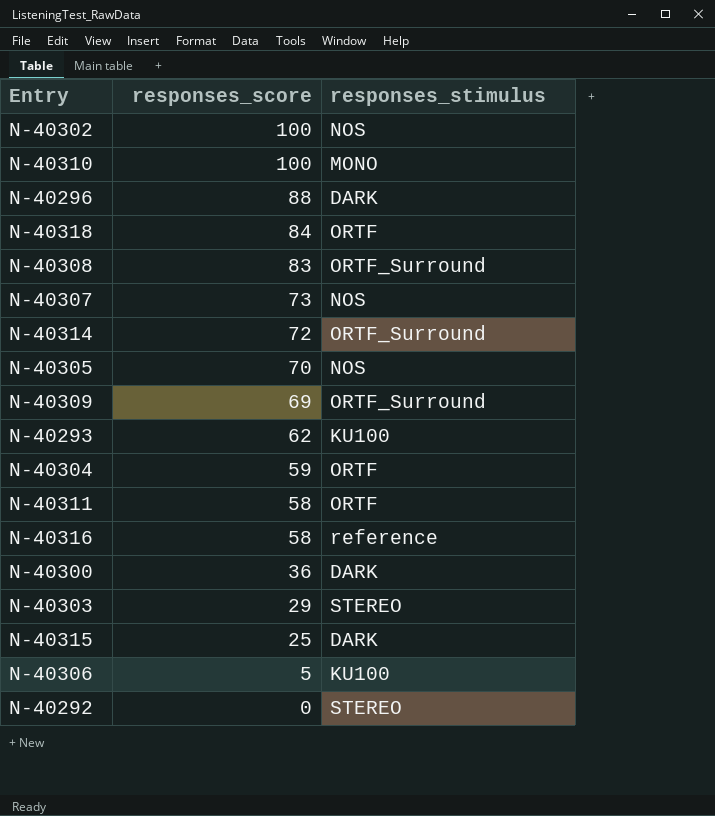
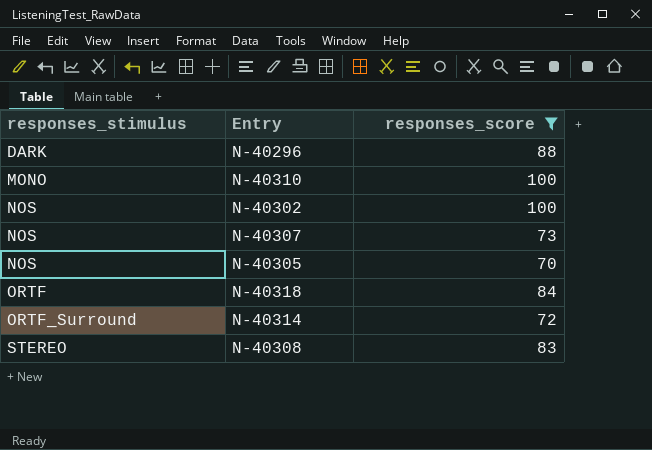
filter: none -> responses_score >= 70
row order: responses_score descending -> responses_stimulus ascending
column responses_stimulus | position: 3 -> 1
N-40308 | responses_stimulus: ORTF_Surround -> STEREO

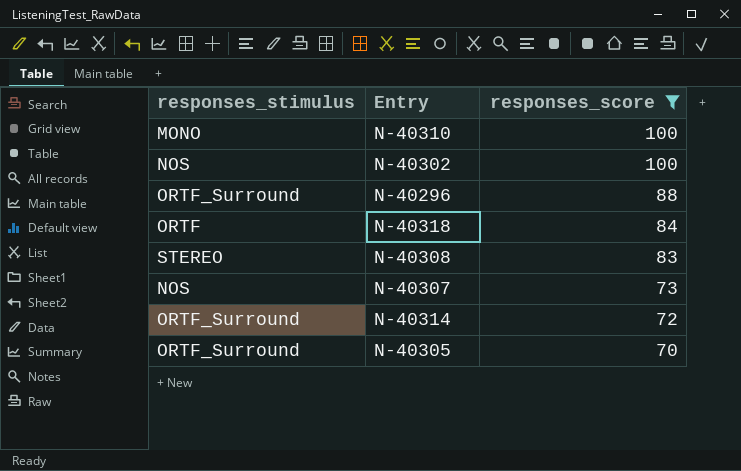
row order: responses_stimulus ascending -> responses_score descending
N-40296 | responses_stimulus: DARK -> ORTF_Surround
N-40305 | responses_stimulus: NOS -> ORTF_Surround

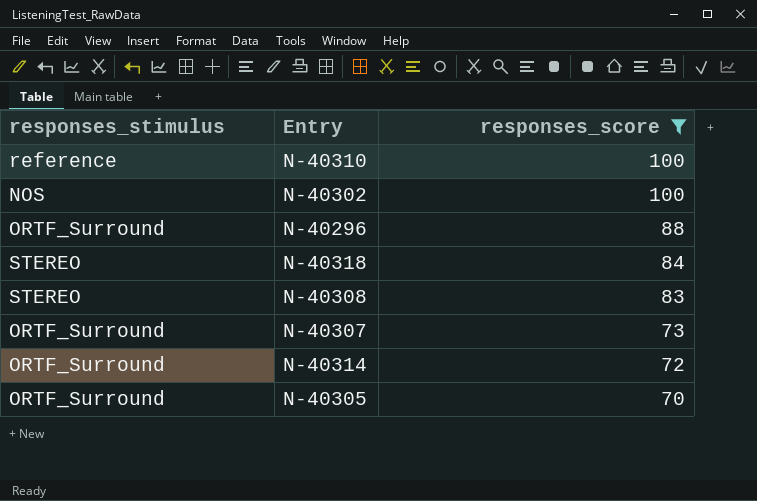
N-40310 | responses_stimulus: MONO -> reference
N-40318 | responses_stimulus: ORTF -> STEREO
N-40307 | responses_stimulus: NOS -> ORTF_Surround

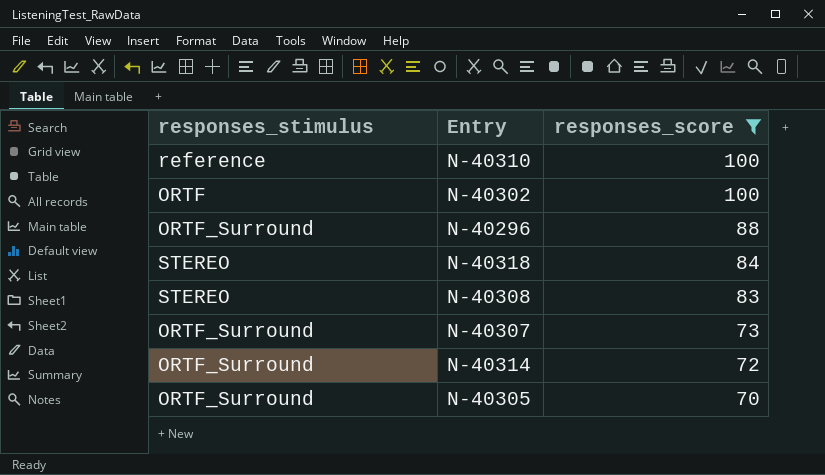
N-40302 | responses_stimulus: NOS -> ORTF

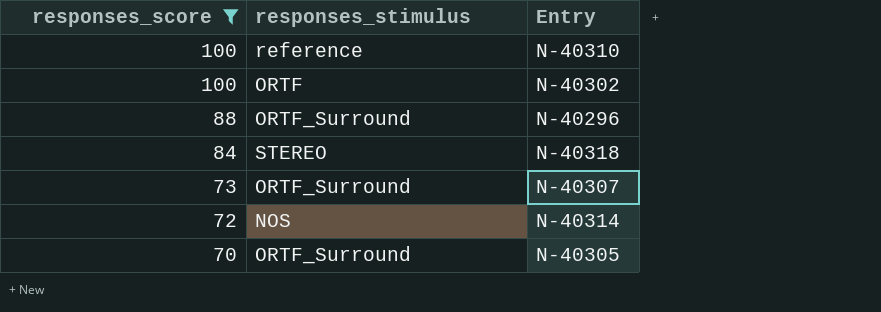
column responses_score | position: 3 -> 1
row N-40308: STEREO | 83 -> none
N-40314 | responses_stimulus: ORTF_Surround -> NOS

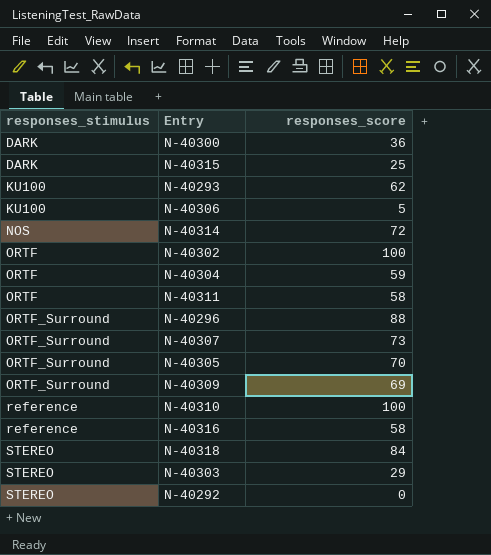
filter: responses_score >= 70 -> none
row order: responses_score descending -> responses_stimulus ascending
column responses_score | position: 1 -> 3

